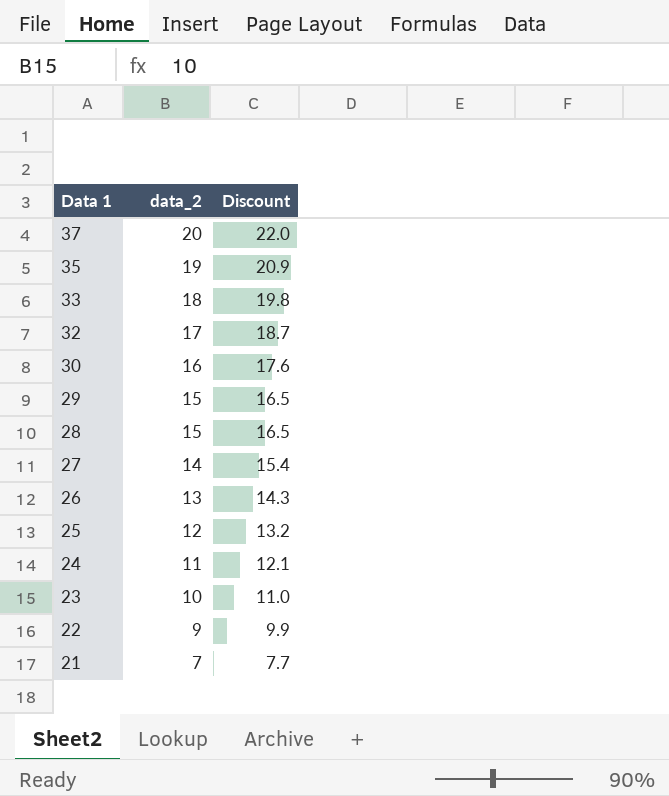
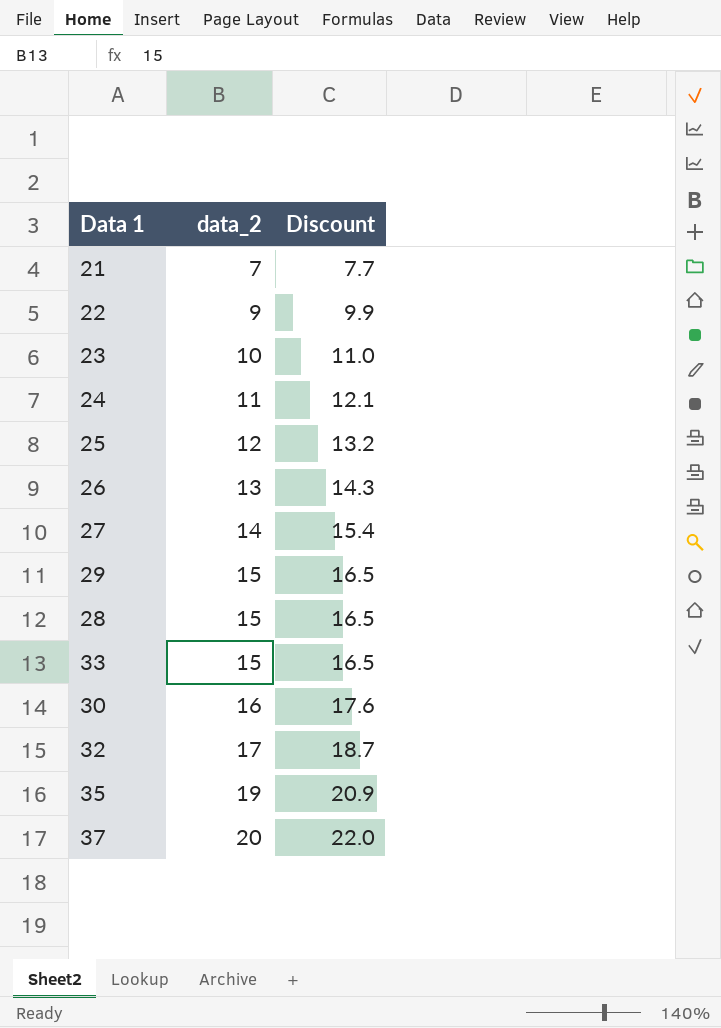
row order: Data 1 descending -> data_2 ascending
33 | data_2: 18 -> 15
33 | Discount: 19.8 -> 16.5

